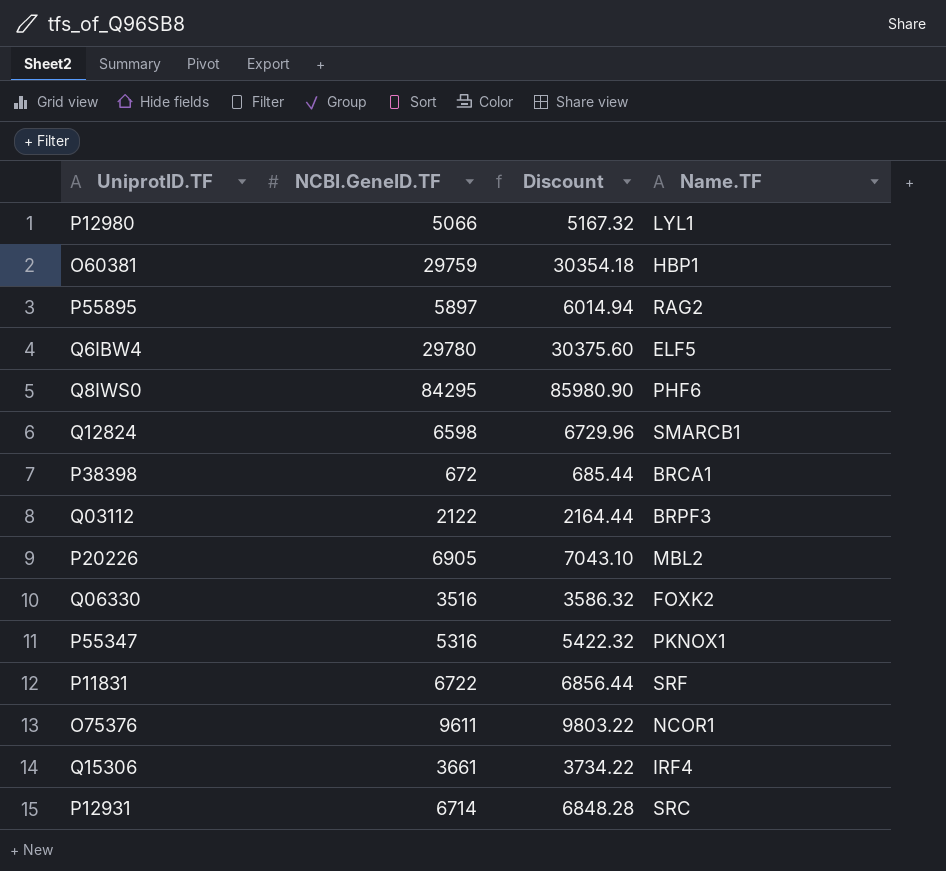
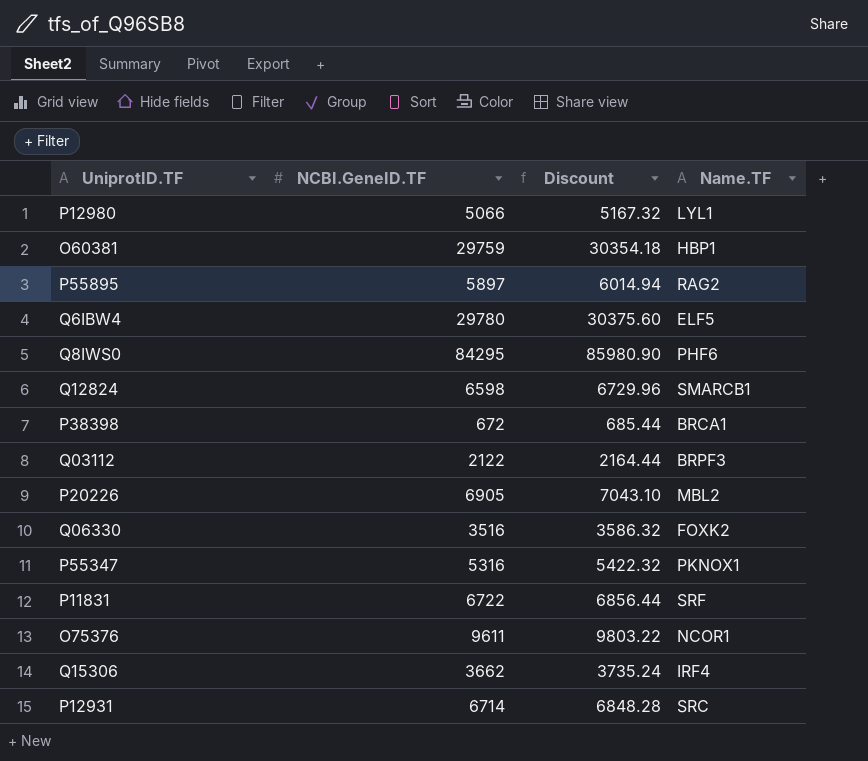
Q15306 | NCBI.GeneID.TF: 3661 -> 3662
Q15306 | Discount: 3734.22 -> 3735.24

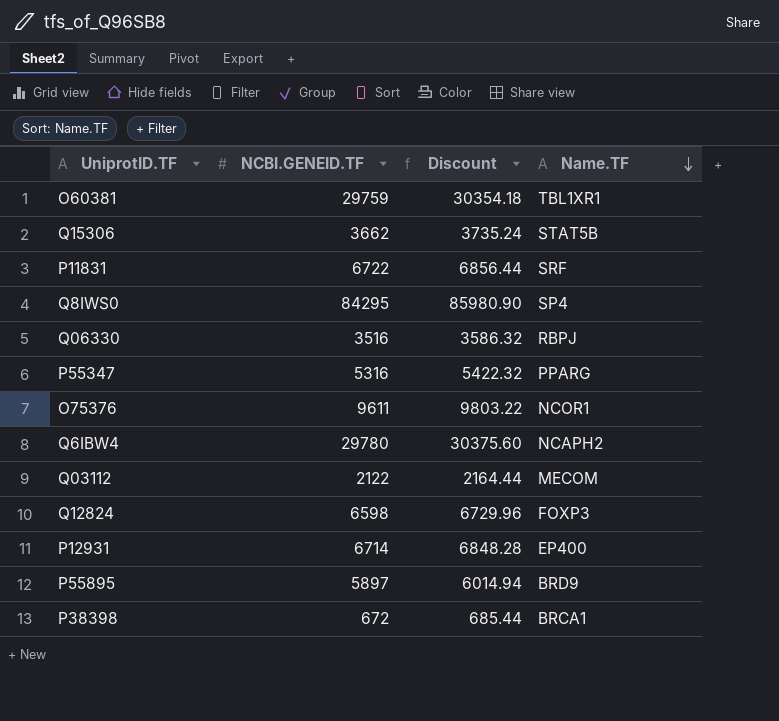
row order: none -> Name.TF descending
column name: NCBI.GeneID.TF -> NCBI.GENEID.TF
row P12980: 5066 | 5167.32 | LYL1 -> none
row P20226: 6905 | 7043.10 | MBL2 -> none
O60381 | Name.TF: HBP1 -> TBL1XR1
Q15306 | Name.TF: IRF4 -> STAT5B
Q8IWS0 | Name.TF: PHF6 -> SP4
Q06330 | Name.TF: FOXK2 -> RBPJ
P55347 | Name.TF: PKNOX1 -> PPARG
Q6IBW4 | Name.TF: ELF5 -> NCAPH2
Q03112 | Name.TF: BRPF3 -> MECOM
Q12824 | Name.TF: SMARCB1 -> FOXP3
P12931 | Name.TF: SRC -> EP400
P55895 | Name.TF: RAG2 -> BRD9

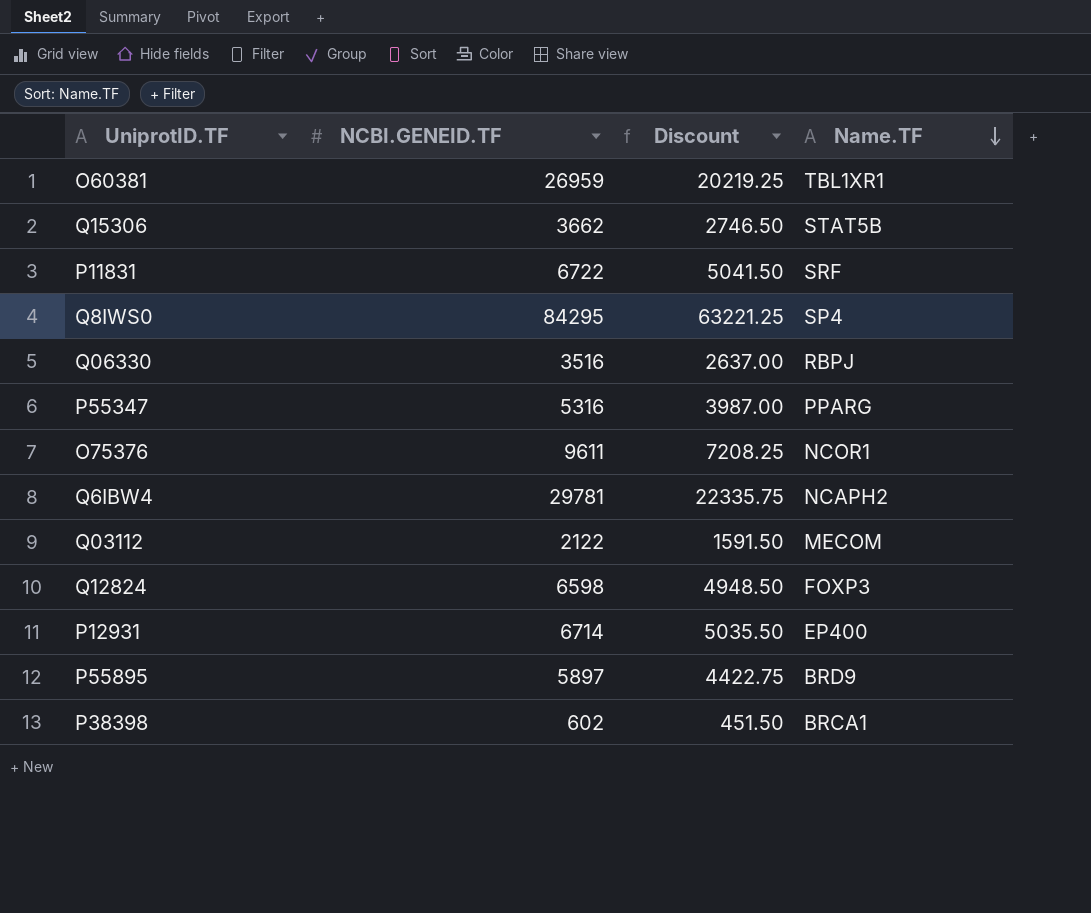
column Discount | formula: [NCBI.GENEID.TF] * 1.02 -> [NCBI.GENEID.TF] * 0.75
O60381 | NCBI.GENEID.TF: 29759 -> 26959
Q6IBW4 | NCBI.GENEID.TF: 29780 -> 29781
P38398 | NCBI.GENEID.TF: 672 -> 602

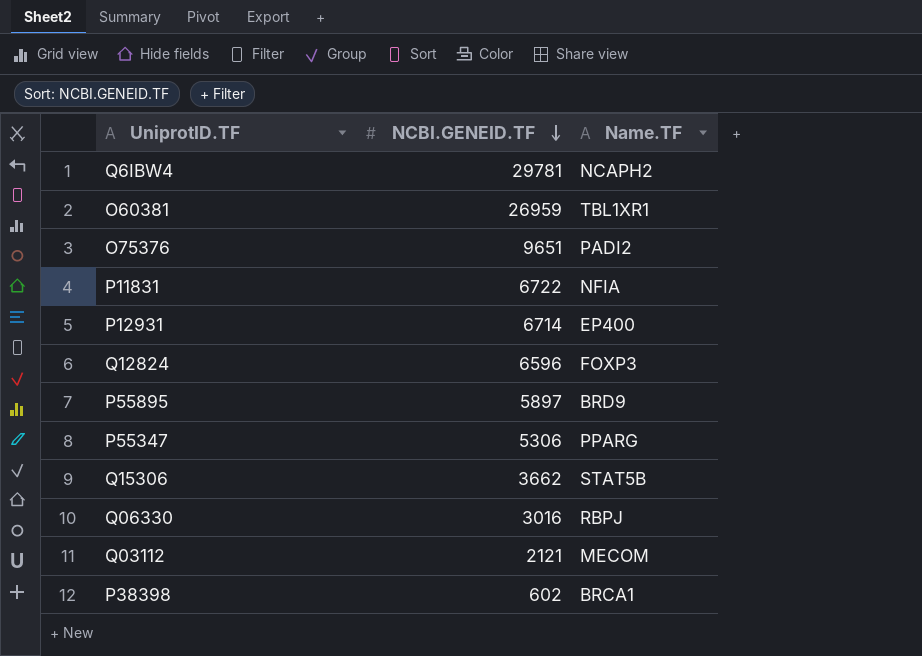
row order: Name.TF descending -> NCBI.GENEID.TF descending
column Discount | formula: [NCBI.GENEID.TF] * 0.75 -> none
row Q8IWS0: 84295 | 63221.25 | SP4 -> none
O75376 | NCBI.GENEID.TF: 9611 -> 9651
O75376 | Name.TF: NCOR1 -> PADI2
P11831 | Name.TF: SRF -> NFIA
Q12824 | NCBI.GENEID.TF: 6598 -> 6596
P55347 | NCBI.GENEID.TF: 5316 -> 5306
Q06330 | NCBI.GENEID.TF: 3516 -> 3016
Q03112 | NCBI.GENEID.TF: 2122 -> 2121

